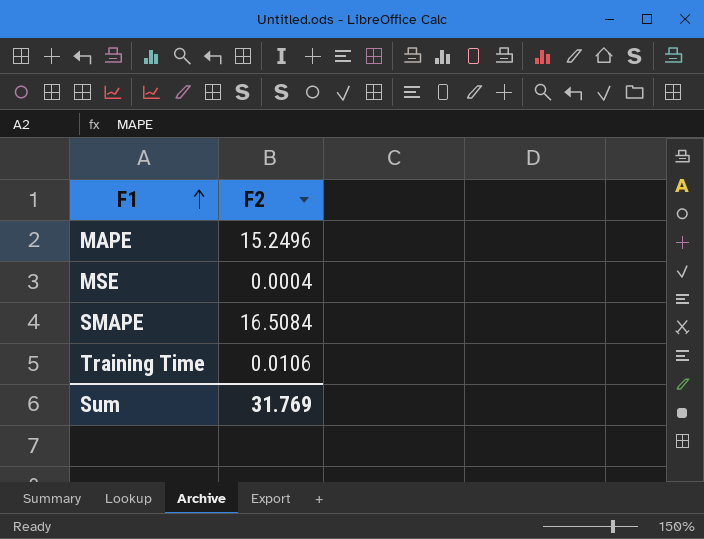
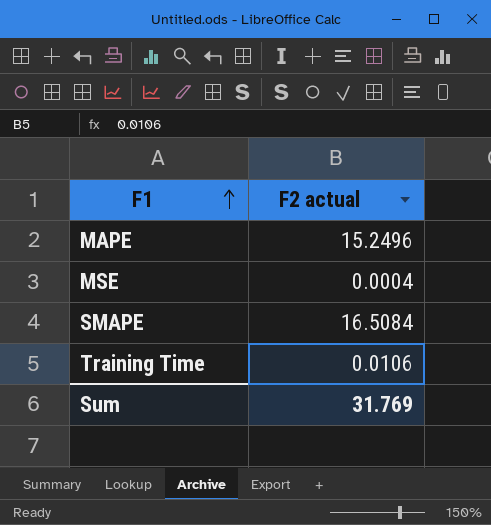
column name: F2 -> F2 actual

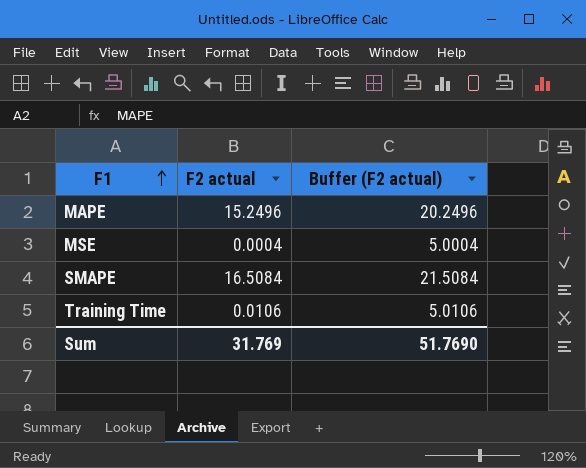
column Buffer (F2 actual) | formula: none -> [F2 actual] + 5

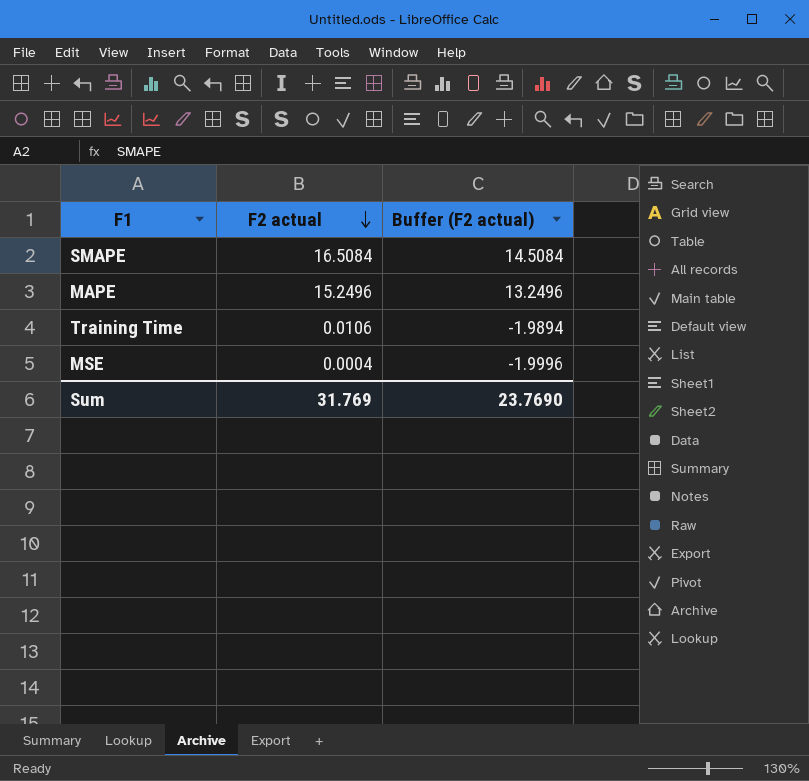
row order: F1 ascending -> F2 actual descending
column Buffer (F2 actual) | formula: [F2 actual] + 5 -> [F2 actual] - 2
Sum | Buffer (F2 actual): 51.7690 -> 23.7690

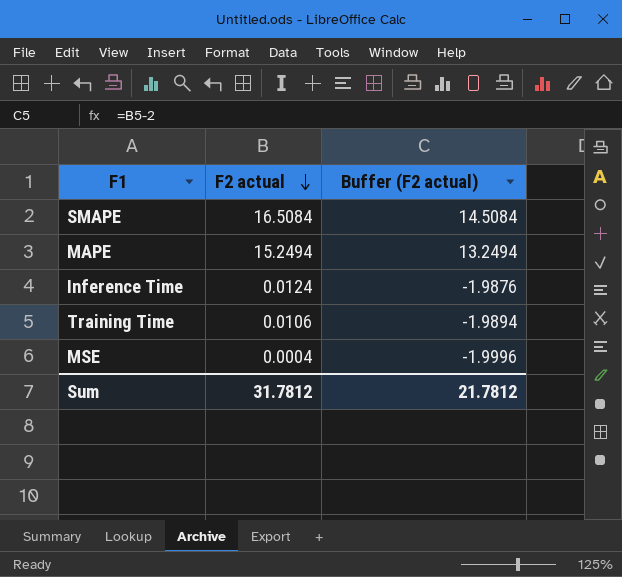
MAPE | F2 actual: 15.2496 -> 15.2494
MAPE | Buffer (F2 actual): 13.2496 -> 13.2494
row Inference Time: none -> 0.0124 | -1.9876
Sum | F2 actual: 31.769 -> 31.7812
Sum | Buffer (F2 actual): 23.7690 -> 21.7812

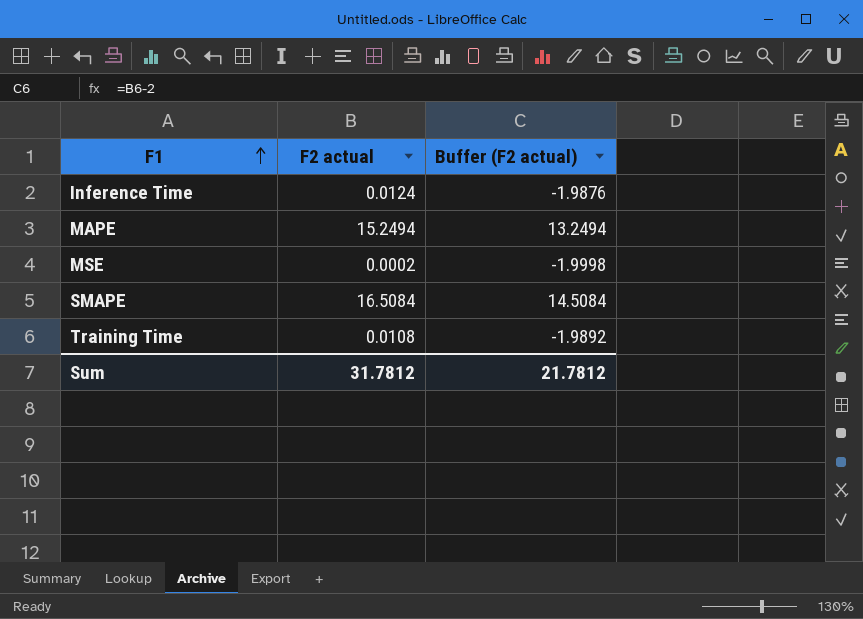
row order: F2 actual descending -> F1 ascending
MSE | F2 actual: 0.0004 -> 0.0002
MSE | Buffer (F2 actual): -1.9996 -> -1.9998
Training Time | F2 actual: 0.0106 -> 0.0108
Training Time | Buffer (F2 actual): -1.9894 -> -1.9892

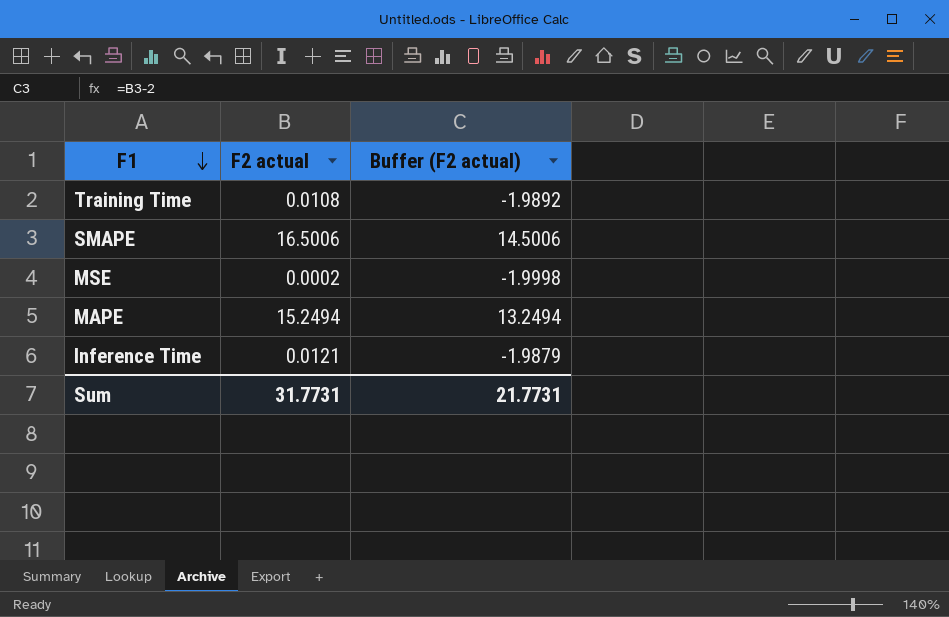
row order: F1 ascending -> F1 descending
SMAPE | F2 actual: 16.5084 -> 16.5006
SMAPE | Buffer (F2 actual): 14.5084 -> 14.5006
Inference Time | F2 actual: 0.0124 -> 0.0121
Inference Time | Buffer (F2 actual): -1.9876 -> -1.9879
Sum | F2 actual: 31.7812 -> 31.7731
Sum | Buffer (F2 actual): 21.7812 -> 21.7731

